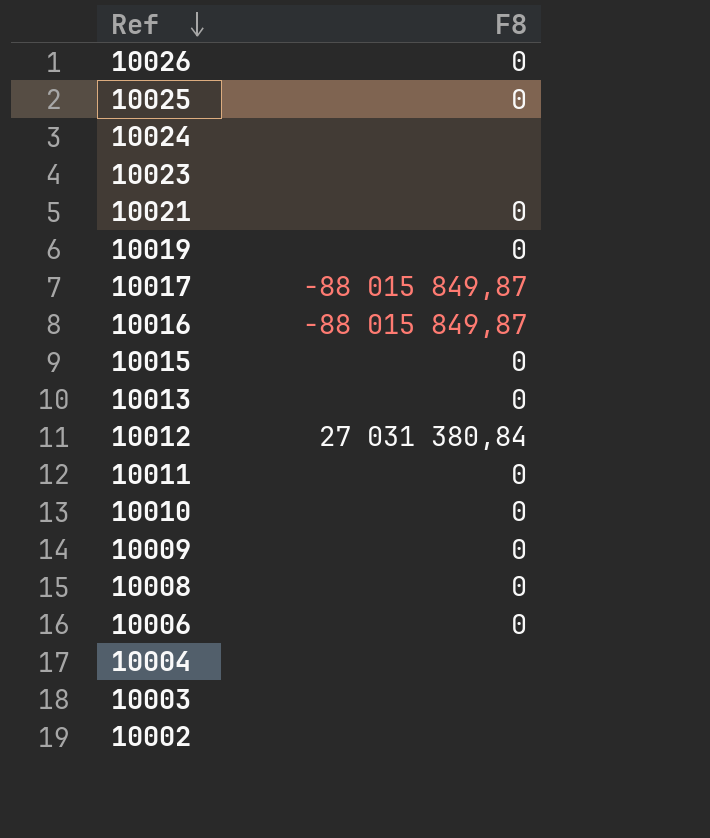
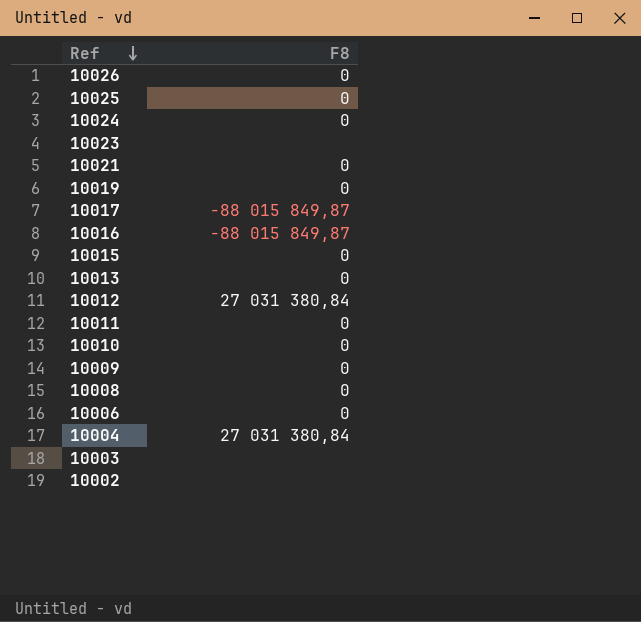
10024 | F8: none -> 0
10004 | F8: none -> 27 031 380,84

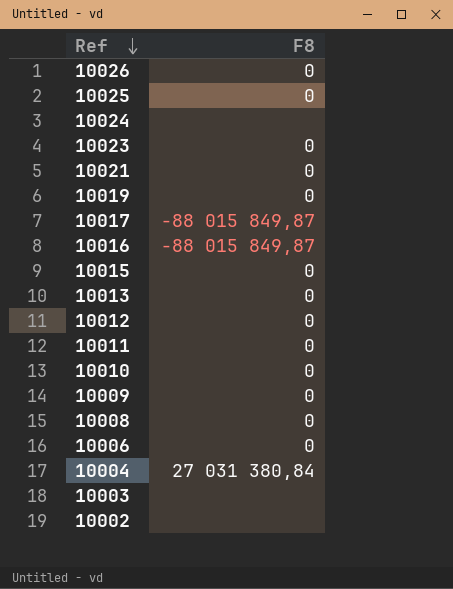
10024 | F8: 0 -> none
10023 | F8: none -> 0
10012 | F8: 27 031 380,84 -> 0

